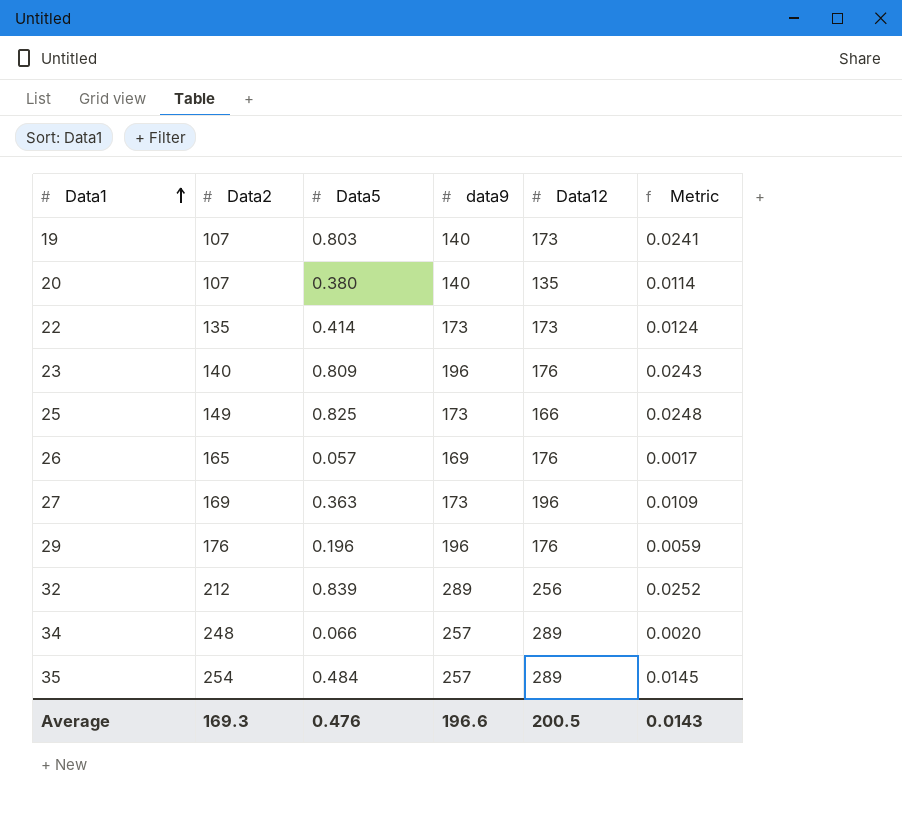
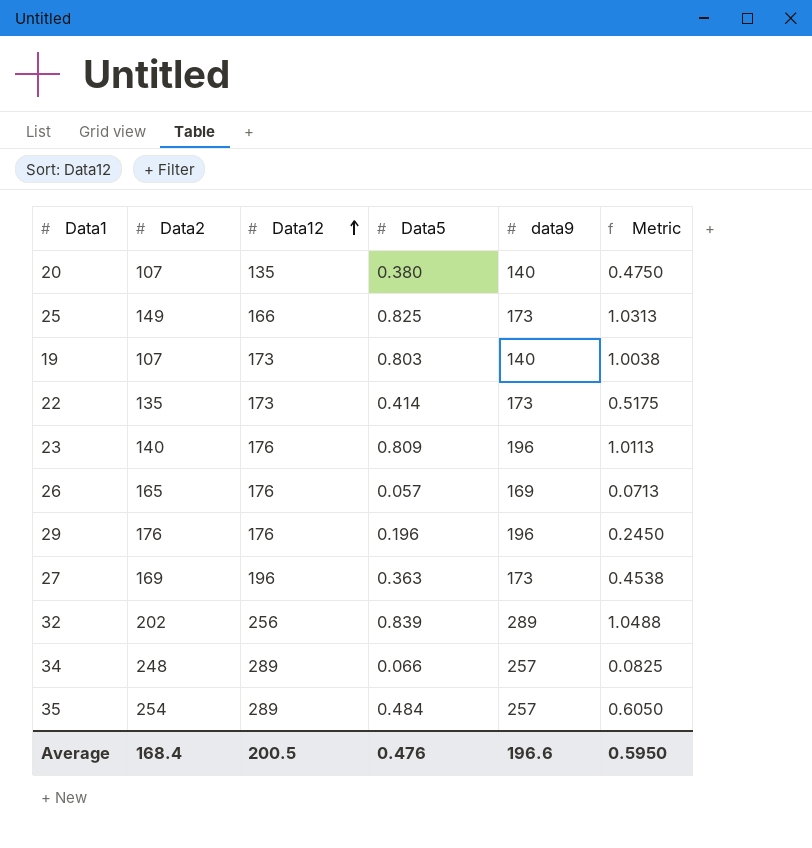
row order: Data1 ascending -> Data12 ascending
column Data12 | position: 5 -> 3
column Metric | formula: [Data5] * 0.03 -> [Data5] * 1.25
32 | Data2: 212 -> 202
Average | Data2: 169.3 -> 168.4
Average | Metric: 0.0143 -> 0.5950

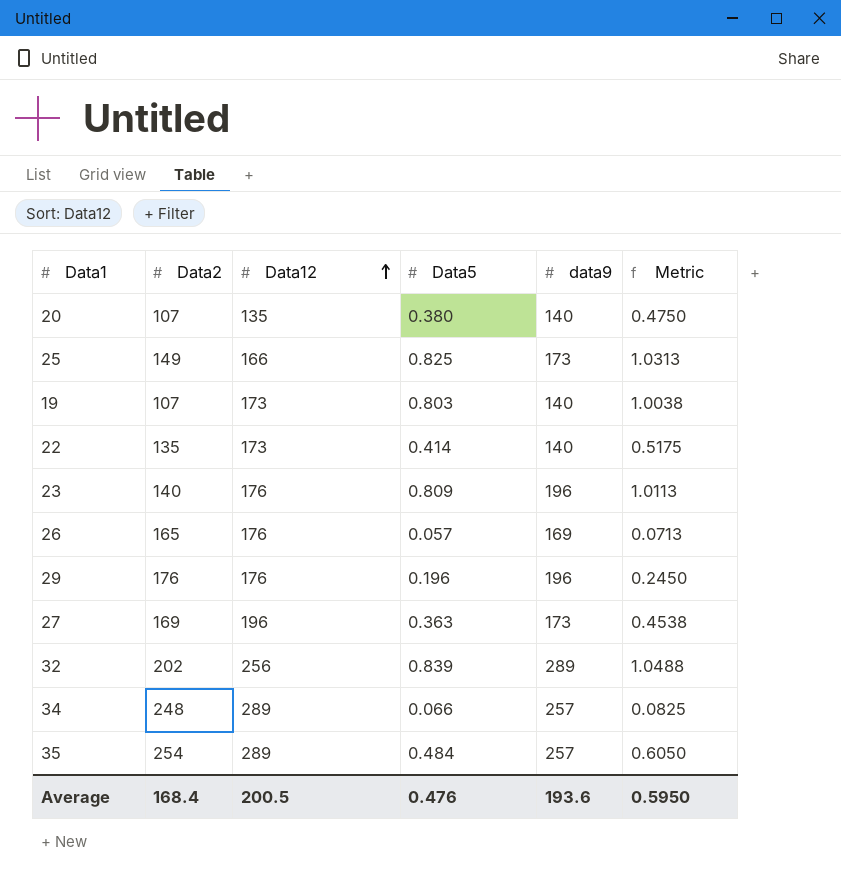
22 | data9: 173 -> 140
Average | data9: 196.6 -> 193.6

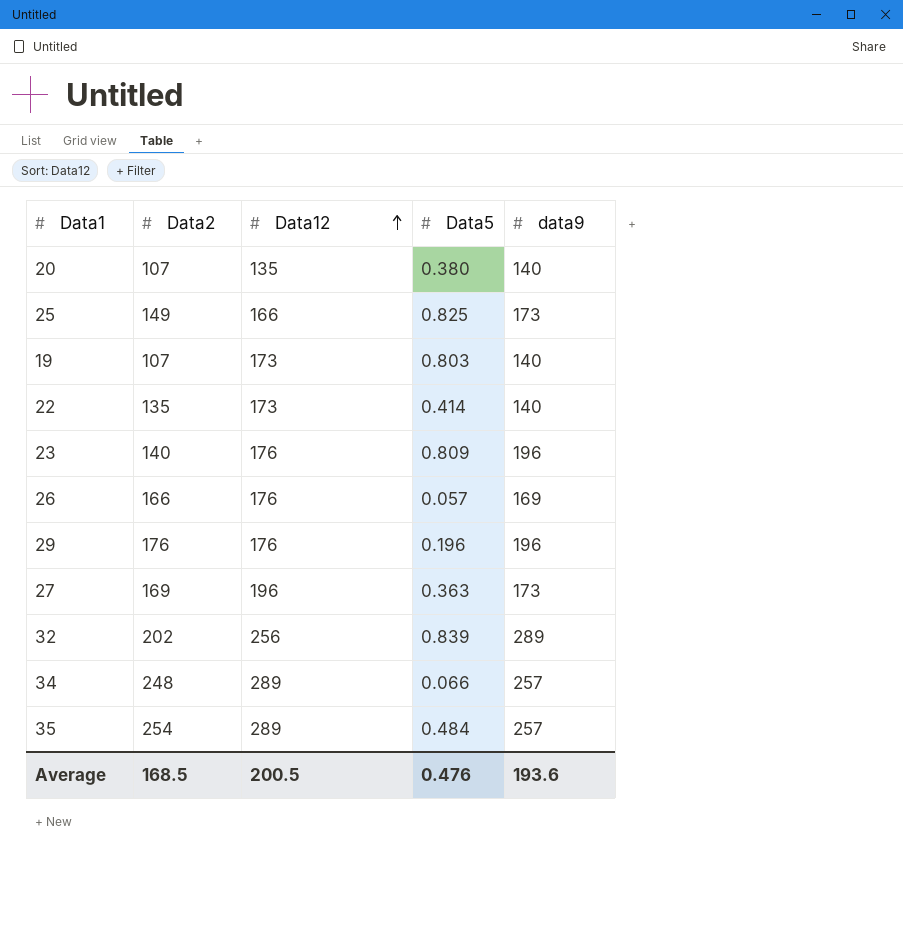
column Metric | formula: [Data5] * 1.25 -> none
26 | Data2: 165 -> 166
Average | Data2: 168.4 -> 168.5

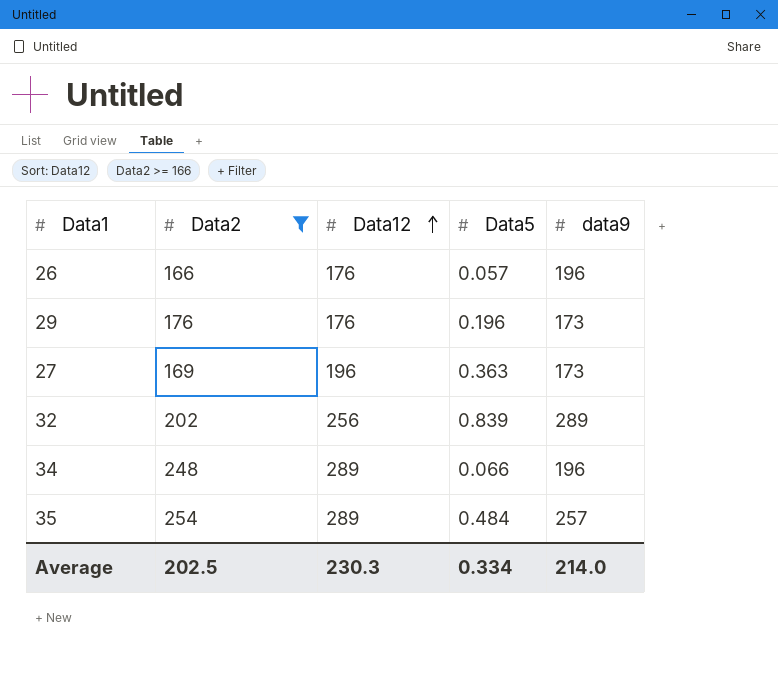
filter: none -> Data2 >= 166
26 | data9: 169 -> 196
29 | data9: 196 -> 173
34 | data9: 257 -> 196
Average | Data2: 168.5 -> 202.5
Average | Data12: 200.5 -> 230.3
Average | Data5: 0.476 -> 0.334
Average | data9: 193.6 -> 214.0

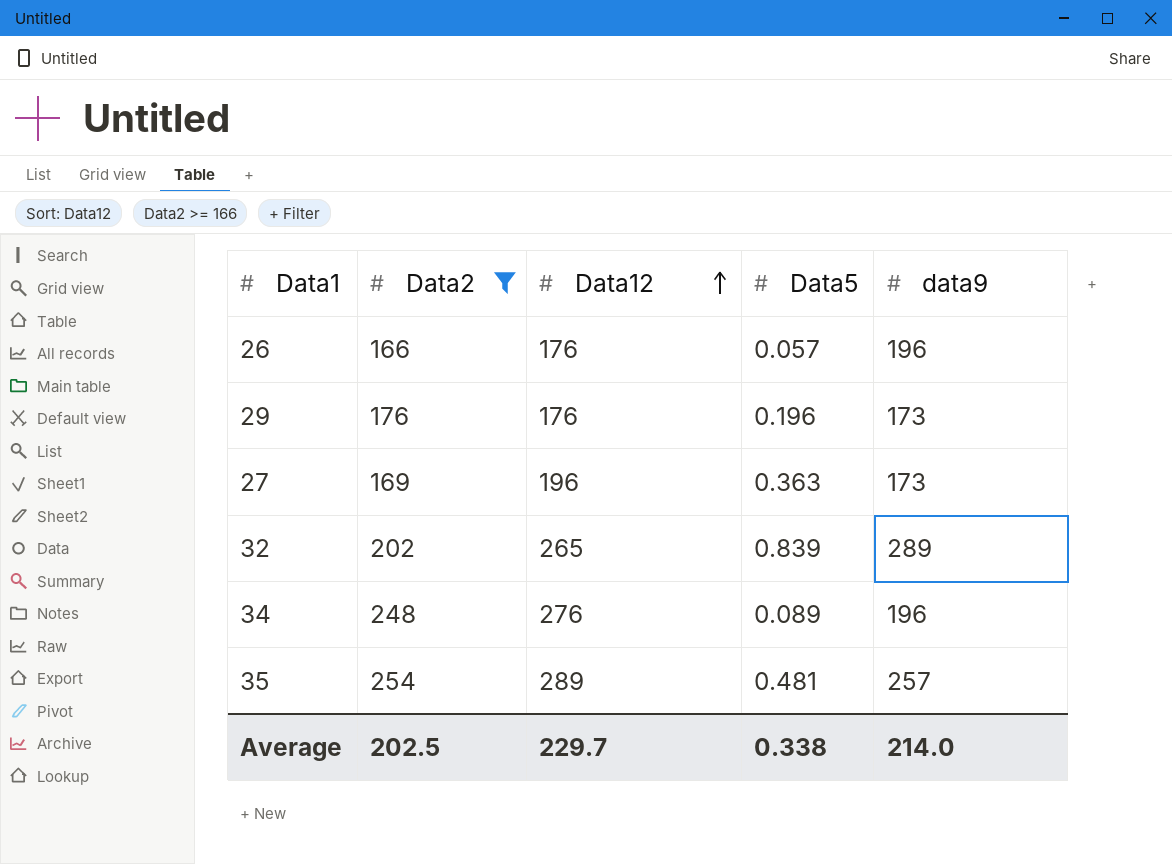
32 | Data12: 256 -> 265
34 | Data12: 289 -> 276
34 | Data5: 0.066 -> 0.089
35 | Data5: 0.484 -> 0.481
Average | Data12: 230.3 -> 229.7
Average | Data5: 0.334 -> 0.338

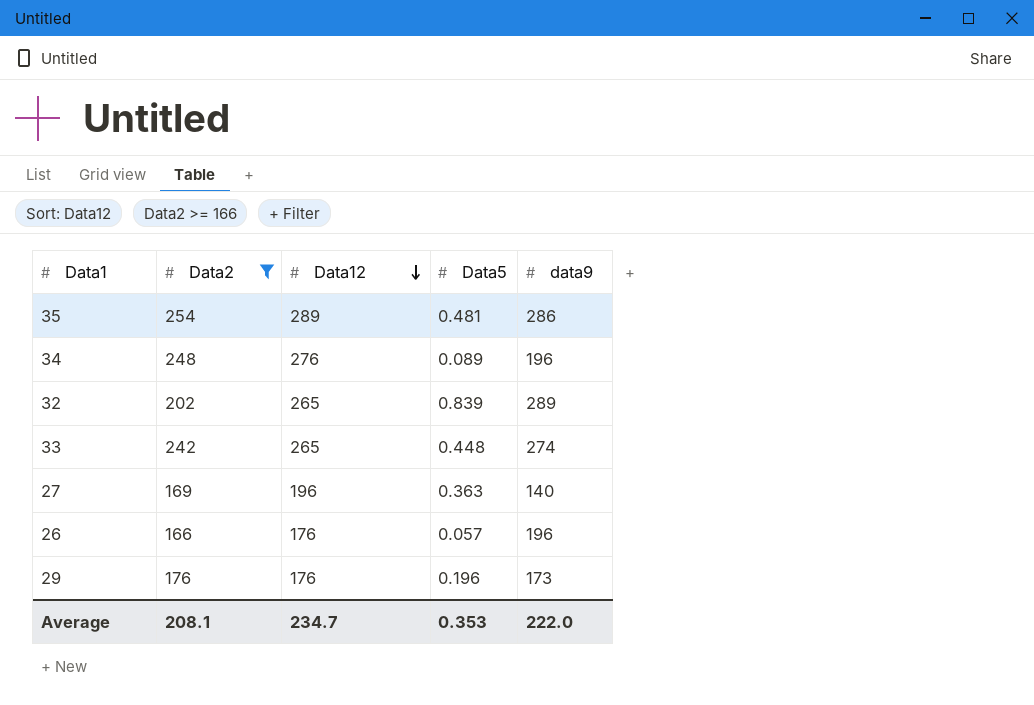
row order: Data12 ascending -> Data12 descending
35 | data9: 257 -> 286
row 33: none -> 242 | 265 | 0.448 | 274
27 | data9: 173 -> 140
Average | Data2: 202.5 -> 208.1
Average | Data12: 229.7 -> 234.7
Average | Data5: 0.338 -> 0.353
Average | data9: 214.0 -> 222.0

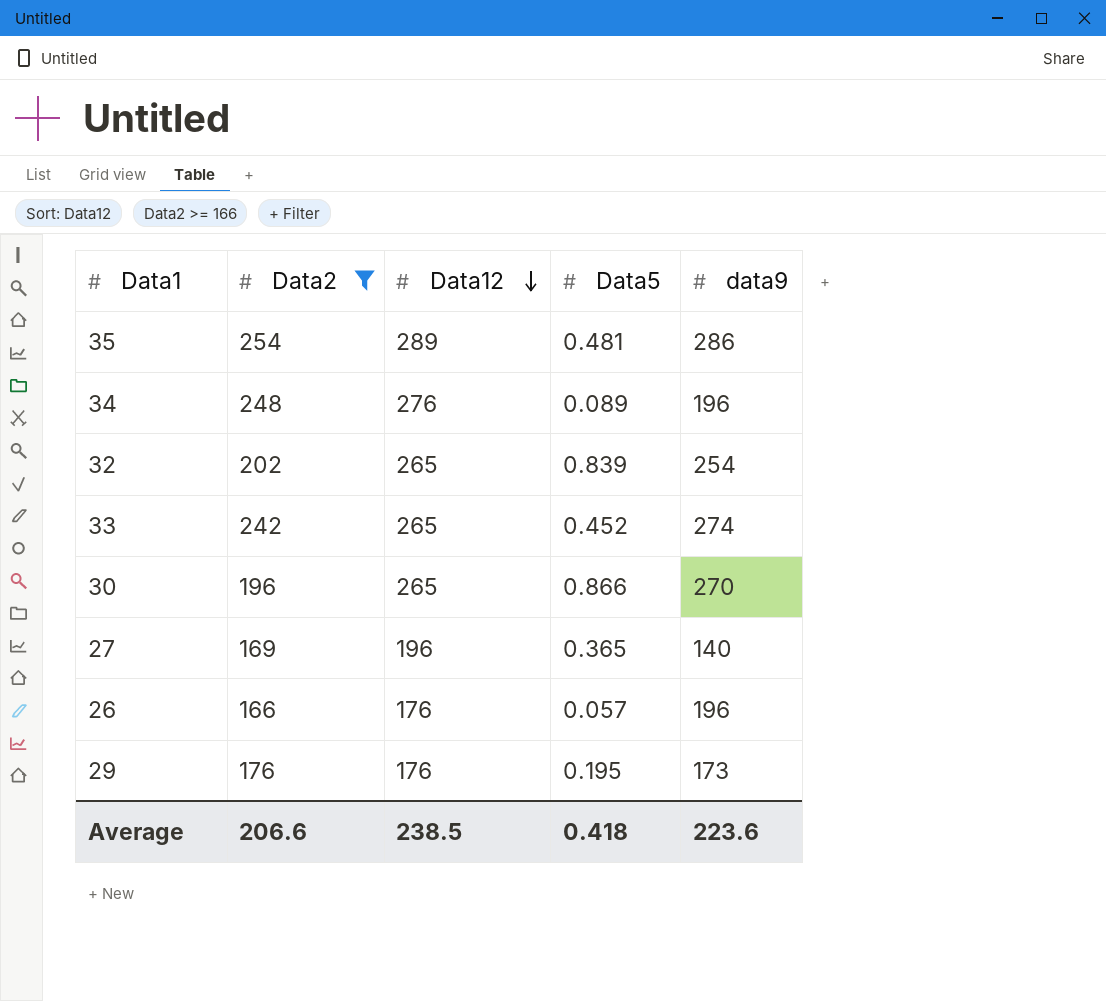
32 | data9: 289 -> 254
33 | Data5: 0.448 -> 0.452
row 30: none -> 196 | 265 | 0.866 | 270
27 | Data5: 0.363 -> 0.365
29 | Data5: 0.196 -> 0.195
Average | Data2: 208.1 -> 206.6
Average | Data12: 234.7 -> 238.5
Average | Data5: 0.353 -> 0.418
Average | data9: 222.0 -> 223.6

